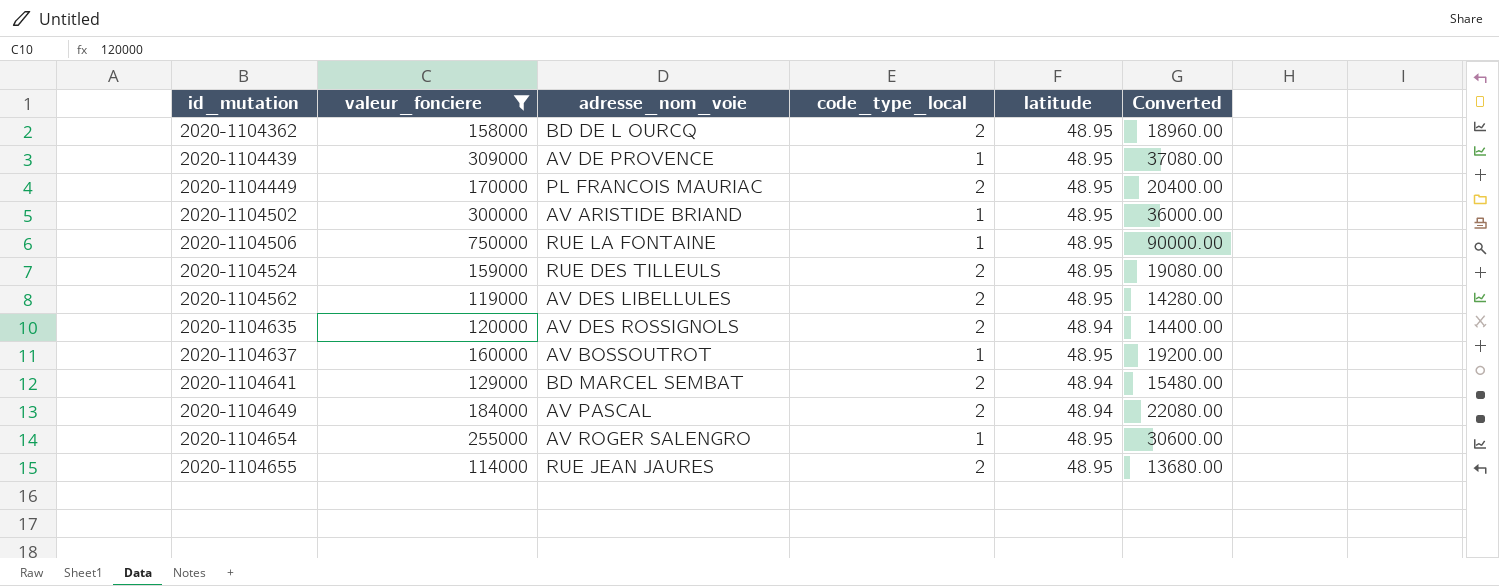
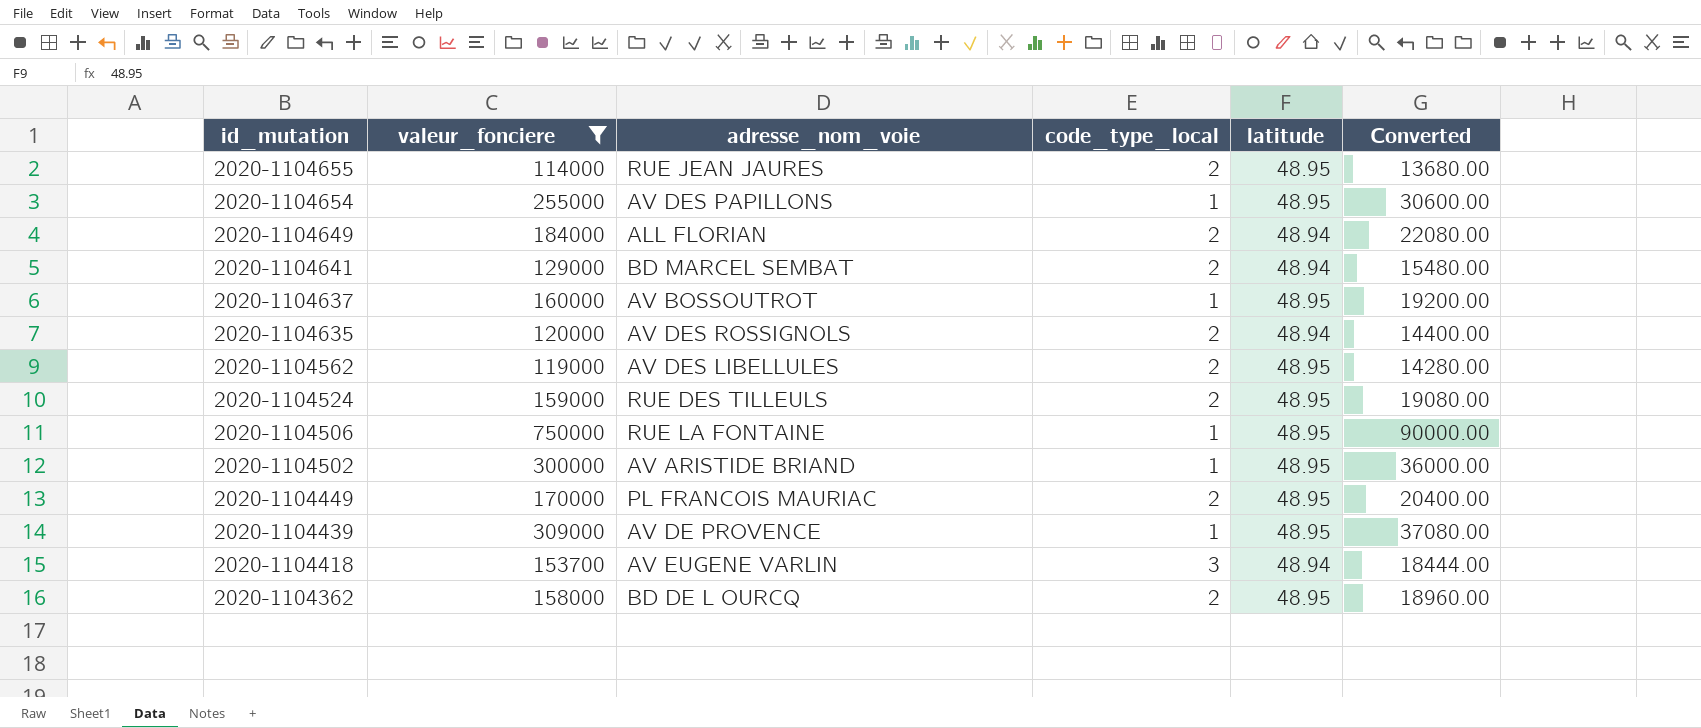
row order: id_mutation ascending -> id_mutation descending
2020-1104654 | adresse_nom_voie: AV ROGER SALENGRO -> AV DES PAPILLONS
2020-1104649 | adresse_nom_voie: AV PASCAL -> ALL FLORIAN
row 2020-1104418: none -> 153700 | AV EUGENE VARLIN | 3 | 48.94 | 18444.00

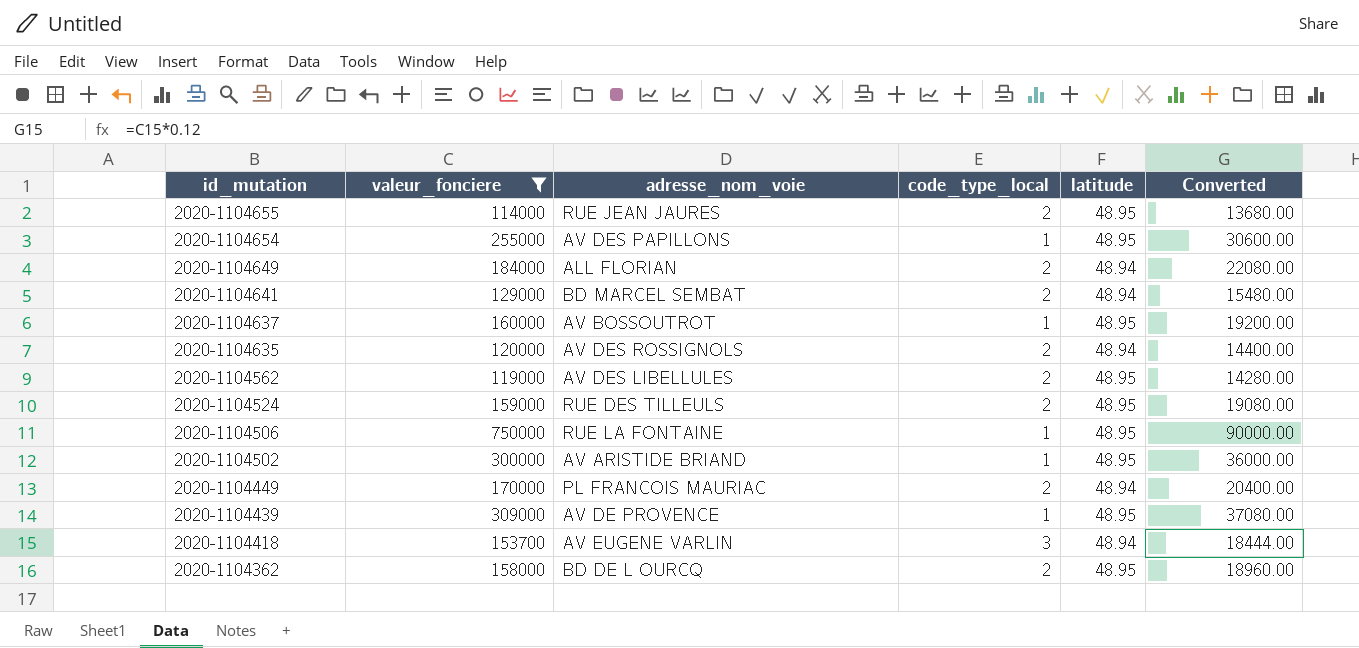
2020-1104449 | latitude: 48.95 -> 48.94

